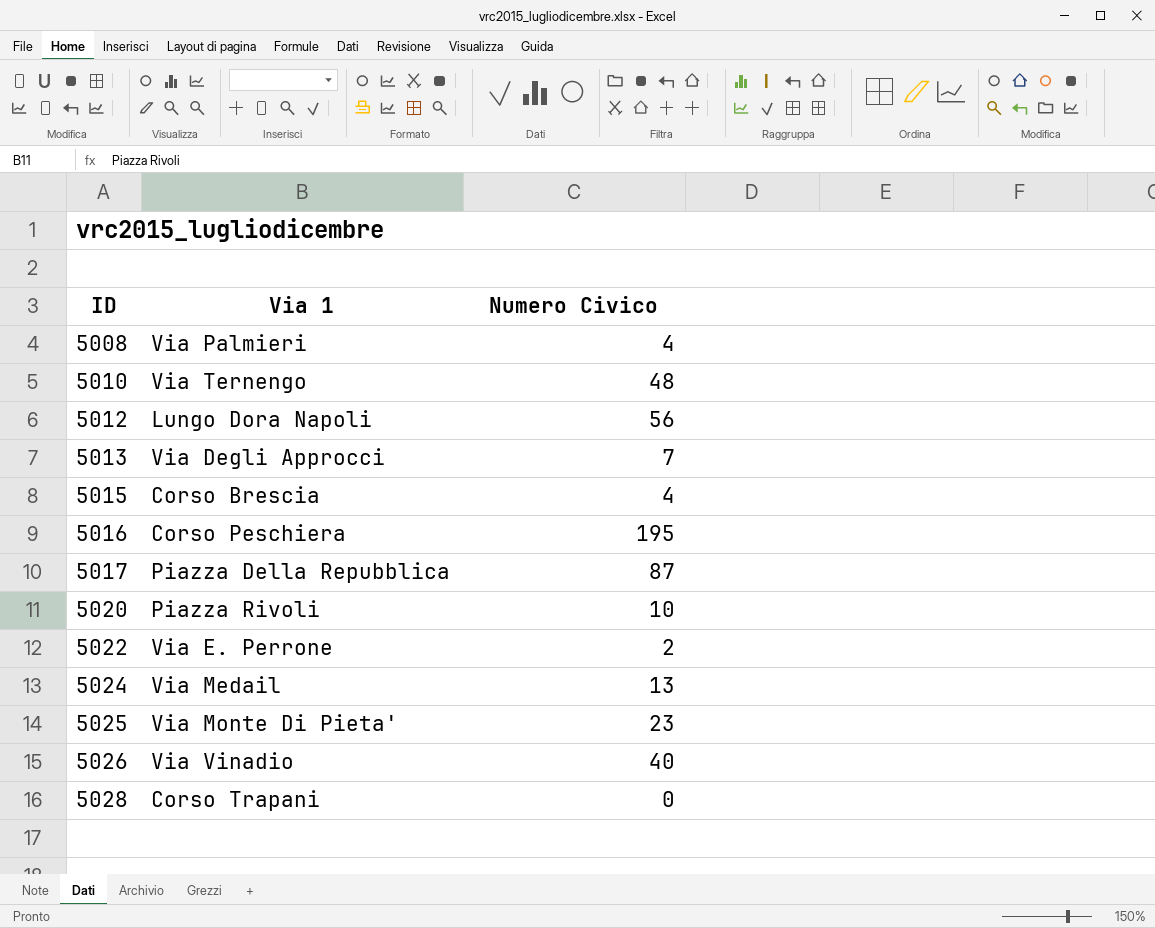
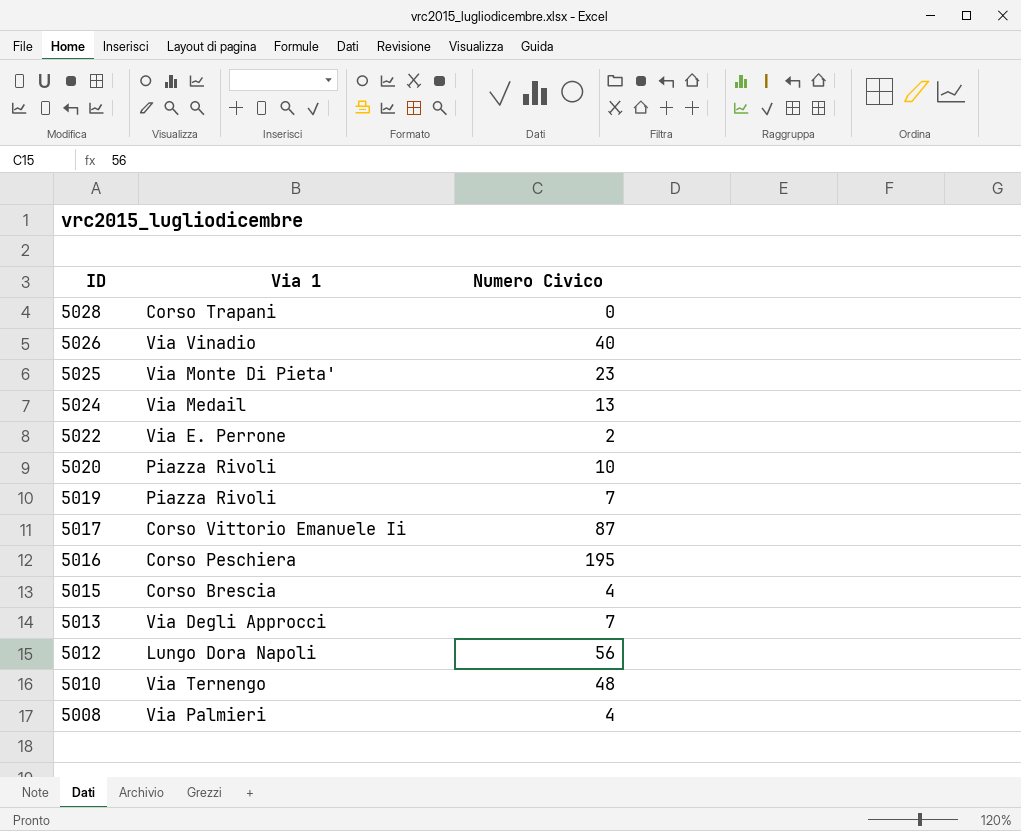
row order: ID ascending -> ID descending
row 5019: none -> Piazza Rivoli | 7
5017 | Via 1: Piazza Della Repubblica -> Corso Vittorio Emanuele Ii

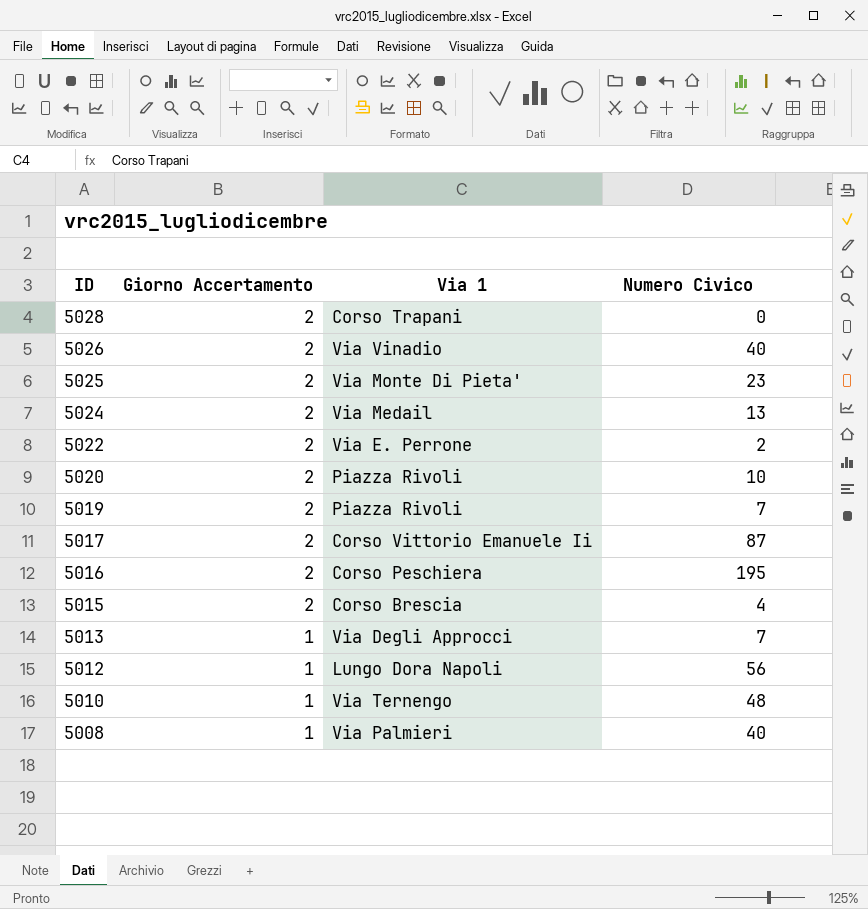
column Giorno Accertamento | position: none -> 2
5008 | Numero Civico: 4 -> 40

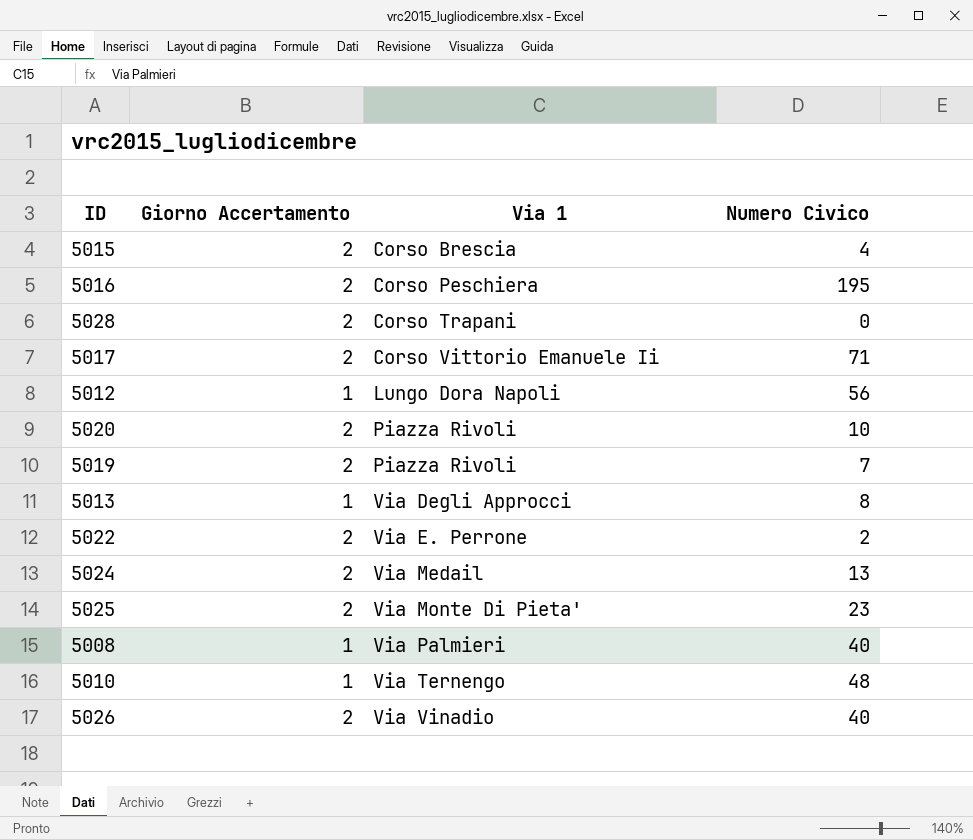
row order: ID descending -> Via 1 ascending
5017 | Numero Civico: 87 -> 71
5013 | Numero Civico: 7 -> 8

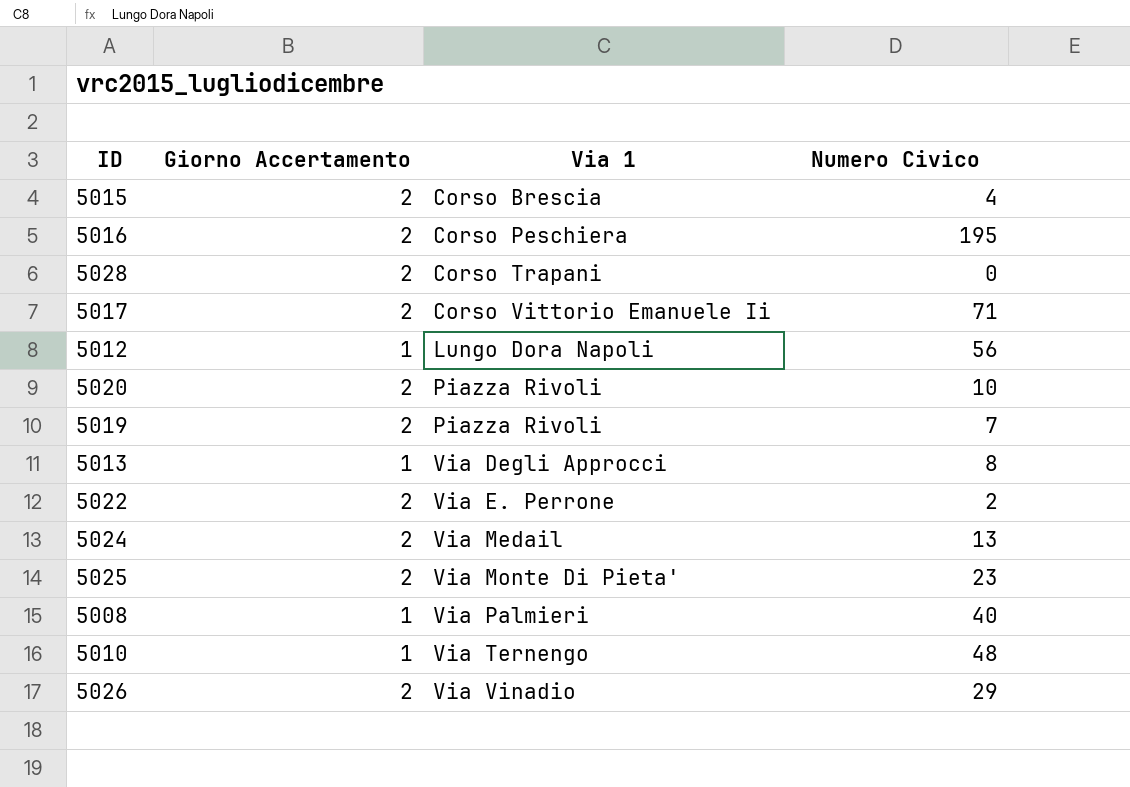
5026 | Numero Civico: 40 -> 29

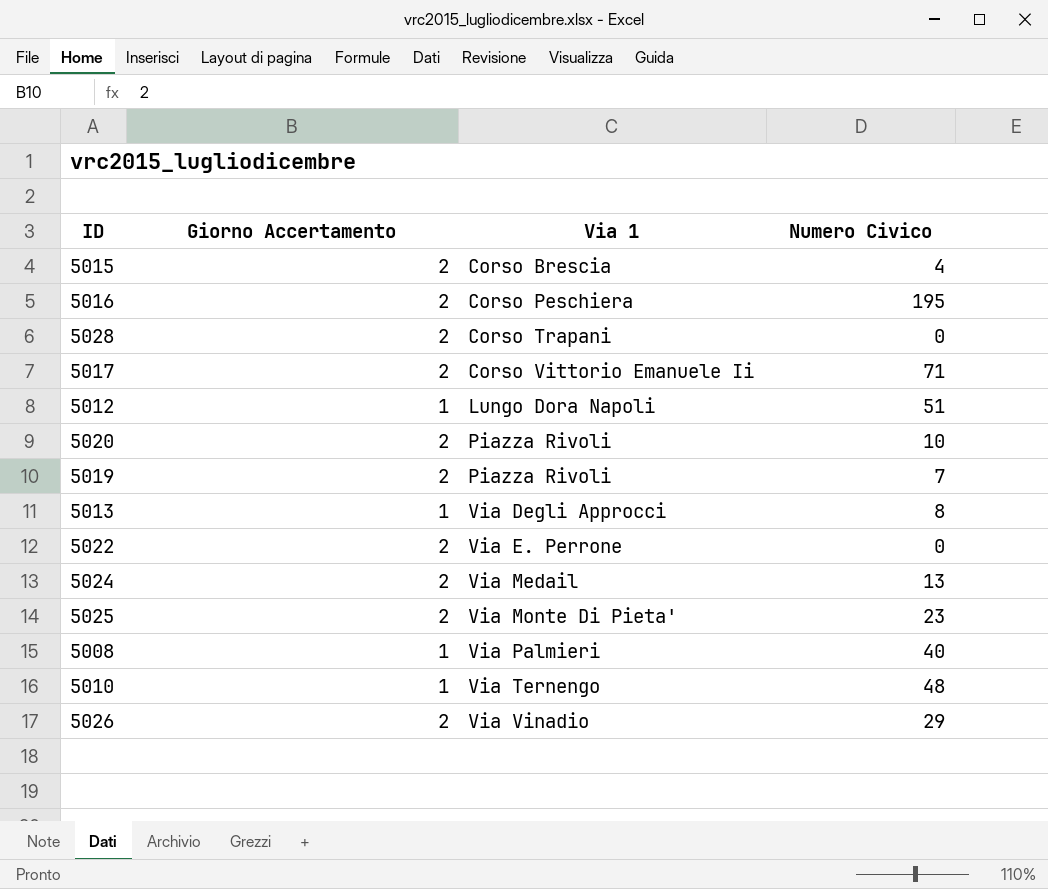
5012 | Numero Civico: 56 -> 51
5022 | Numero Civico: 2 -> 0

